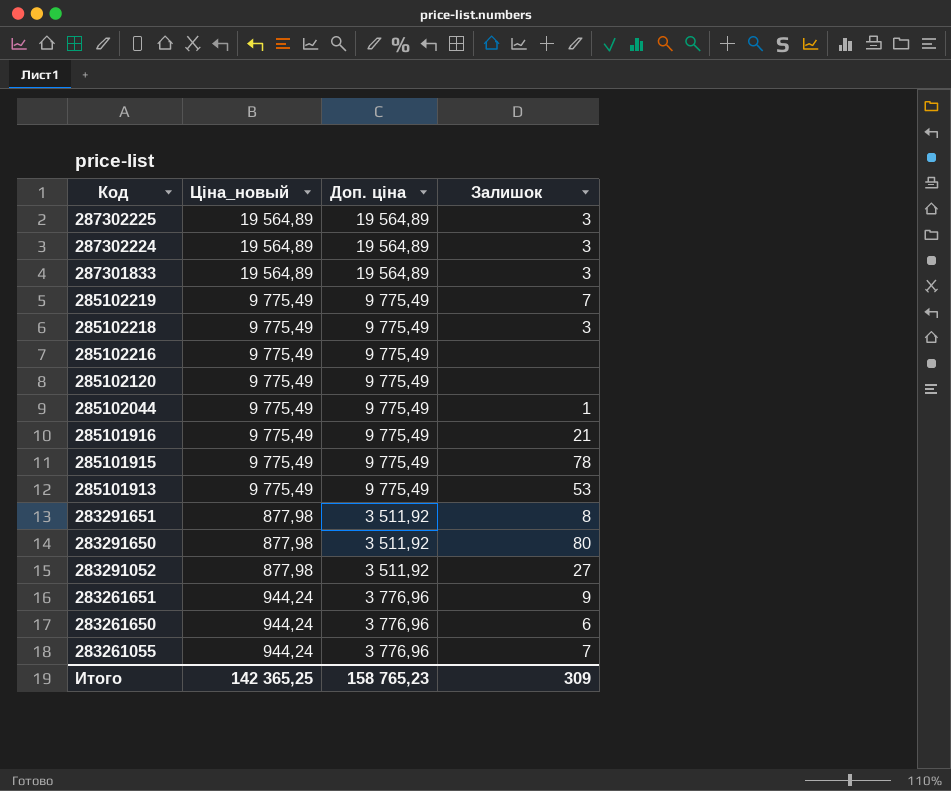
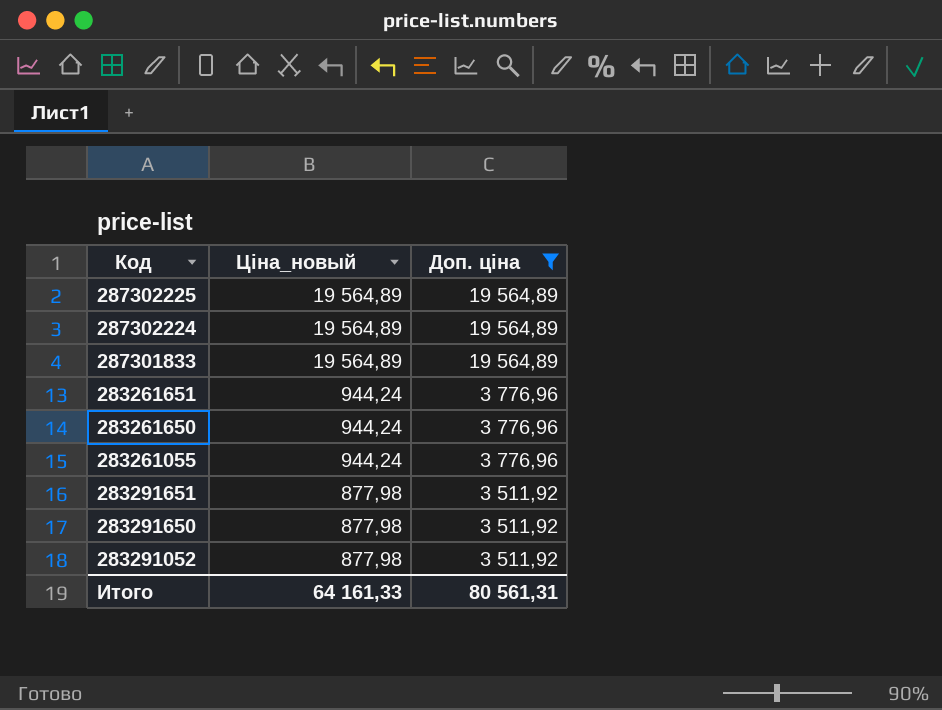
filter: none -> Доп. ціна != 9 775,49
row order: Код descending -> Ціна_новый descending
column Залишок | position: 4 -> none
Итого | Ціна_новый: 142 365,25 -> 64 161,33
Итого | Доп. ціна: 158 765,23 -> 80 561,31

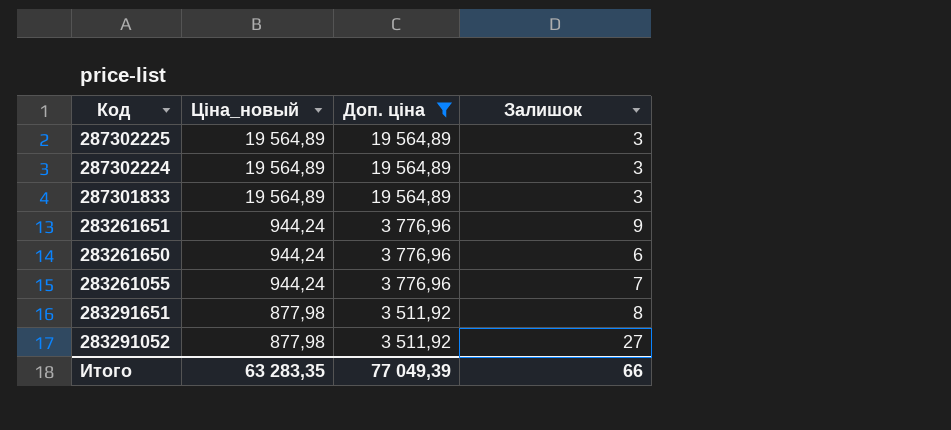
column Залишок | position: none -> 4
row 283291650: 877,98 | 3 511,92 -> none
Итого | Ціна_новый: 64 161,33 -> 63 283,35
Итого | Доп. ціна: 80 561,31 -> 77 049,39

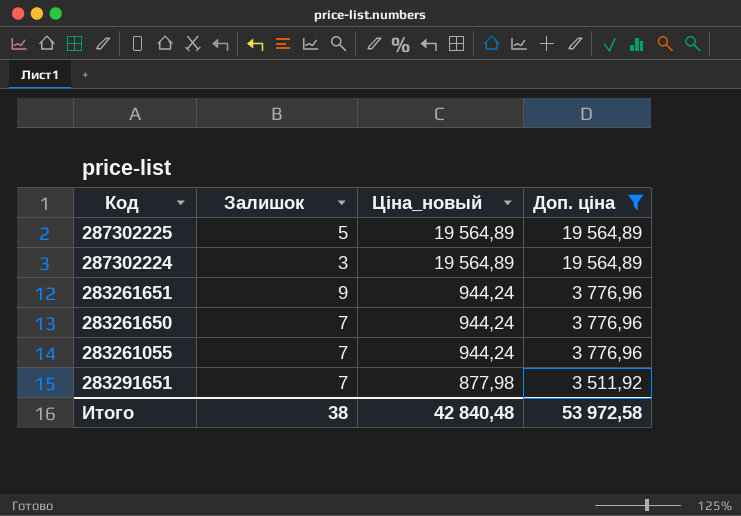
column Залишок | position: 4 -> 2
row 287301833: 19 564,89 | 19 564,89 | 3 -> none
row 283291052: 877,98 | 3 511,92 | 27 -> none
287302225 | Залишок: 3 -> 5
283261650 | Залишок: 6 -> 7
283291651 | Залишок: 8 -> 7
Итого | Залишок: 66 -> 38
Итого | Ціна_новый: 63 283,35 -> 42 840,48
Итого | Доп. ціна: 77 049,39 -> 53 972,58

